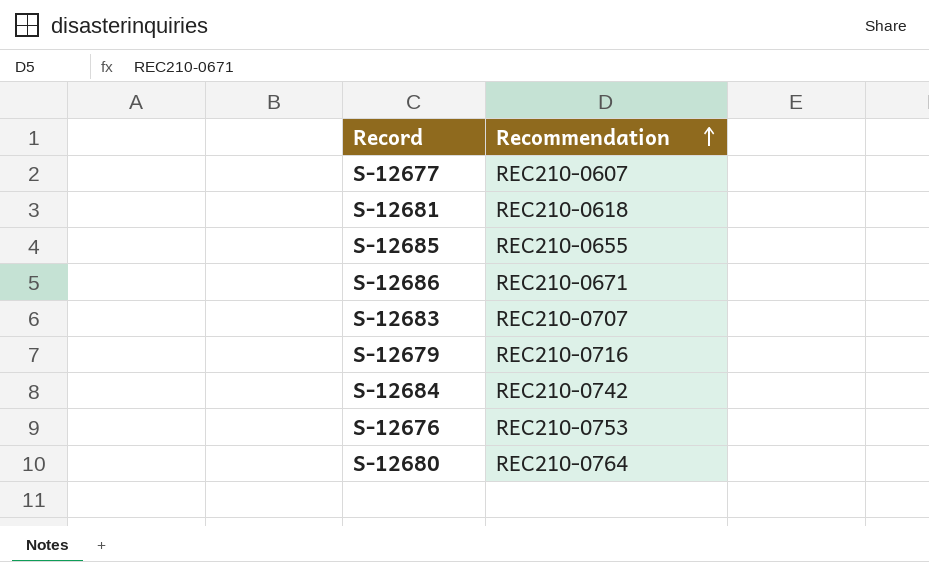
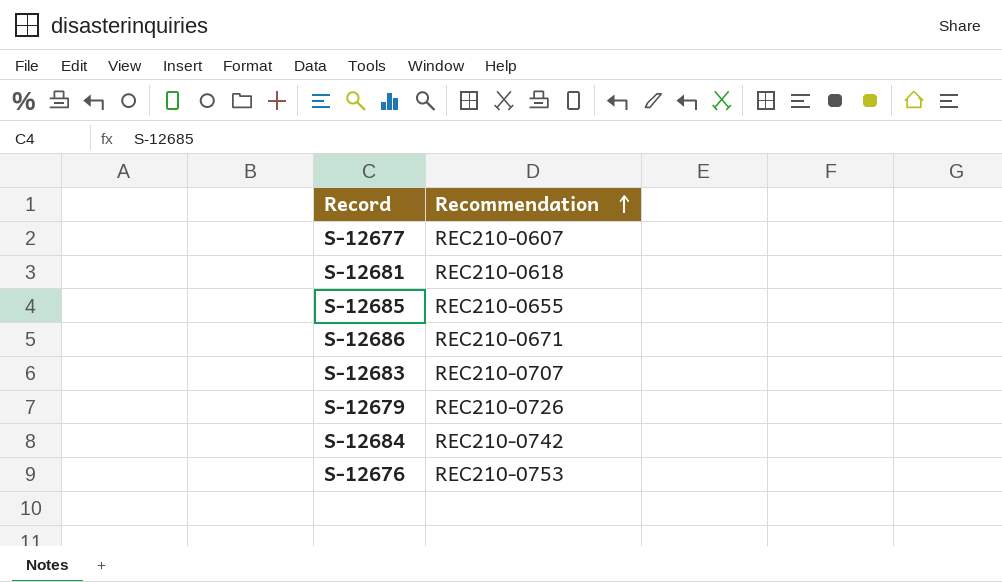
row S-12680: REC210-0764 -> none
S-12679 | Recommendation: REC210-0716 -> REC210-0726

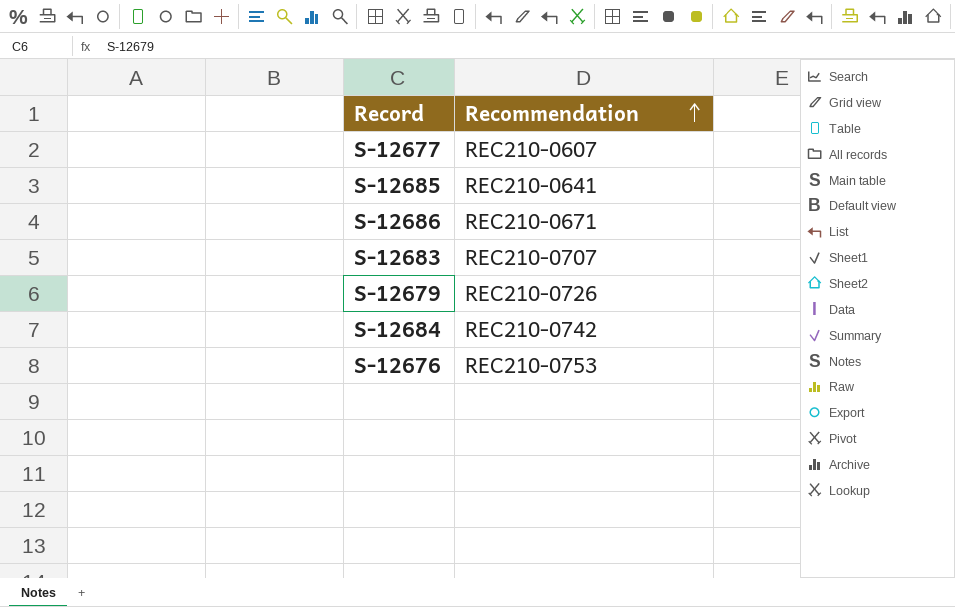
row S-12681: REC210-0618 -> none
S-12685 | Recommendation: REC210-0655 -> REC210-0641

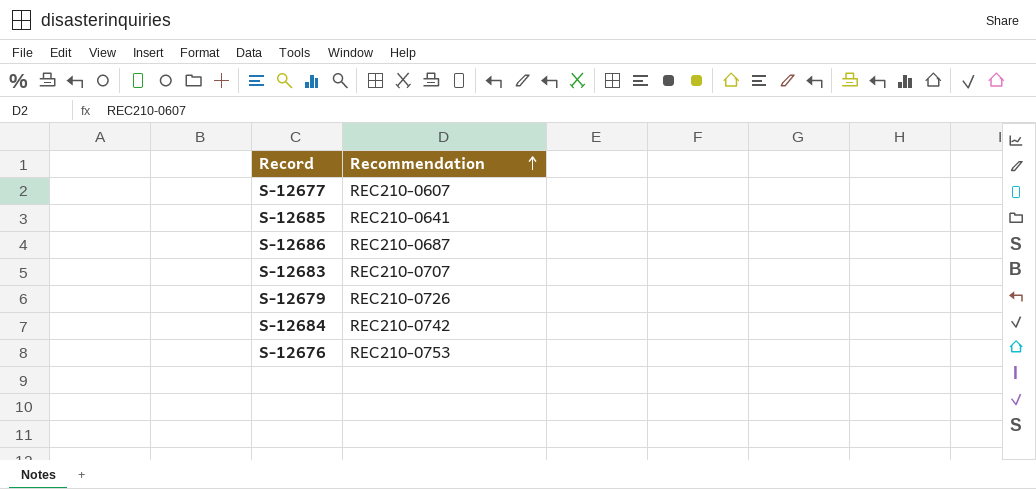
S-12686 | Recommendation: REC210-0671 -> REC210-0687

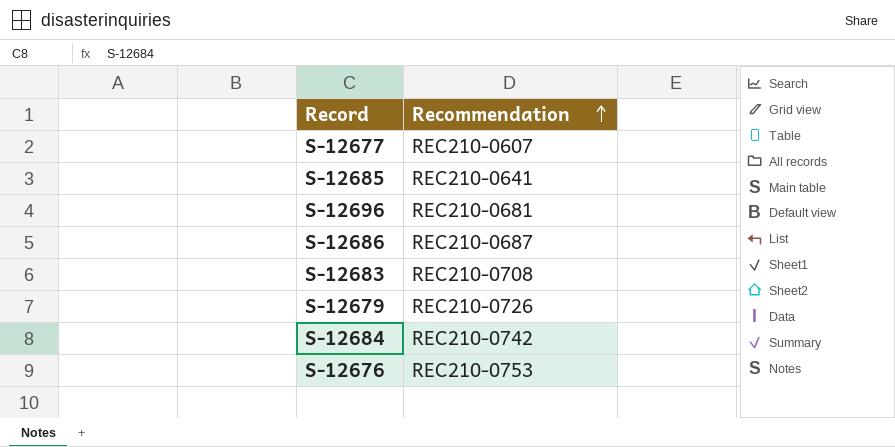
row S-12696: none -> REC210-0681
S-12683 | Recommendation: REC210-0707 -> REC210-0708

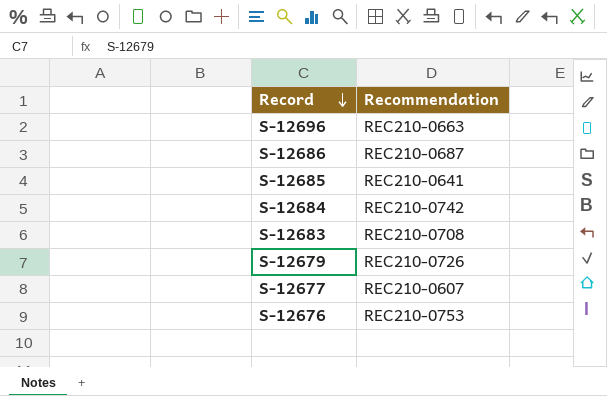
row order: Recommendation ascending -> Record descending
S-12696 | Recommendation: REC210-0681 -> REC210-0663

